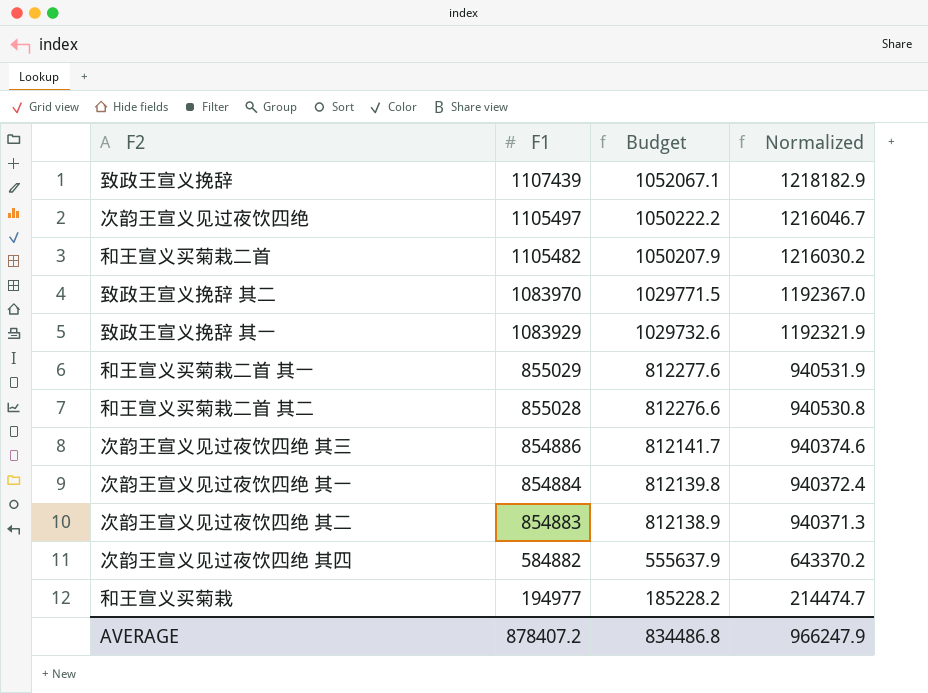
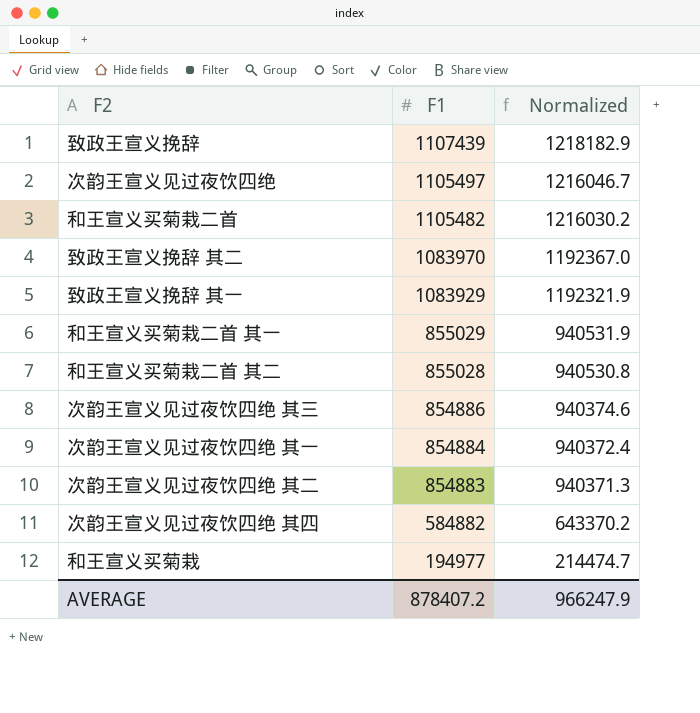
column Budget | formula: [F1] * 0.95 -> none

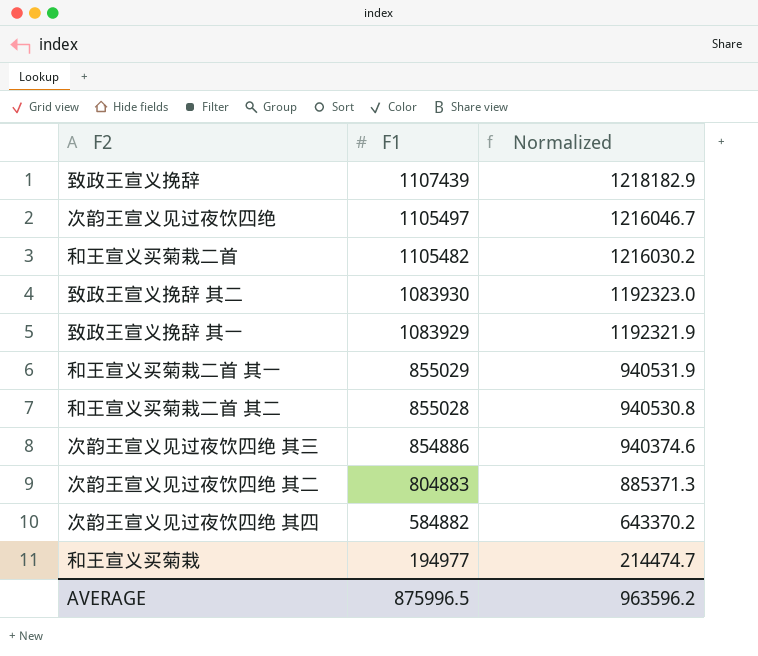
row 次韵王宣义见过夜饮四绝 其一: 854884 | 940372.4 -> none
致政王宣义挽辞 其二 | F1: 1083970 -> 1083930
致政王宣义挽辞 其二 | Normalized: 1192367.0 -> 1192323.0
次韵王宣义见过夜饮四绝 其二 | F1: 854883 -> 804883
次韵王宣义见过夜饮四绝 其二 | Normalized: 940371.3 -> 885371.3
AVERAGE | F1: 878407.2 -> 875996.5
AVERAGE | Normalized: 966247.9 -> 963596.2

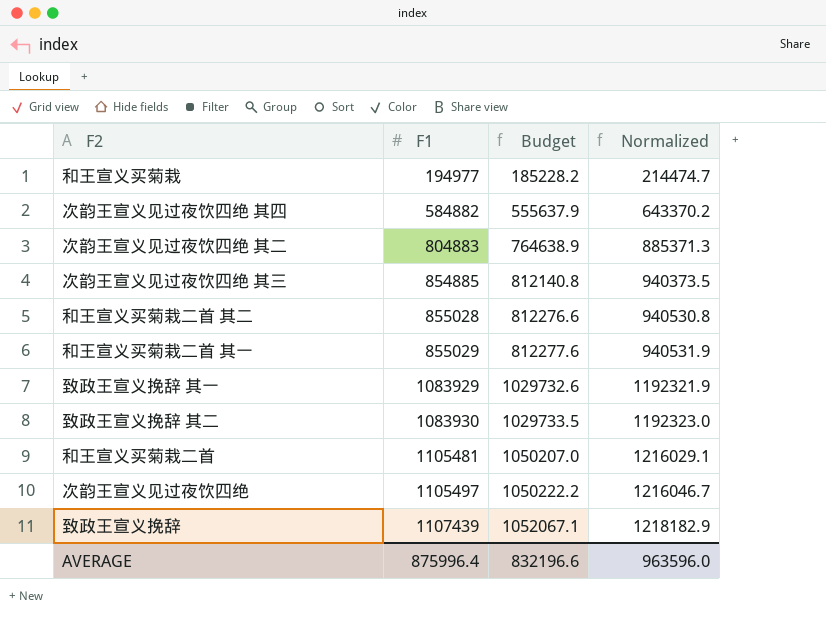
row order: F1 descending -> F1 ascending
column Budget | formula: none -> [F1] * 0.95
次韵王宣义见过夜饮四绝 其三 | F1: 854886 -> 854885
次韵王宣义见过夜饮四绝 其三 | Normalized: 940374.6 -> 940373.5
和王宣义买菊栽二首 | F1: 1105482 -> 1105481
和王宣义买菊栽二首 | Normalized: 1216030.2 -> 1216029.1
AVERAGE | F1: 875996.5 -> 875996.4
AVERAGE | Normalized: 963596.2 -> 963596.0

